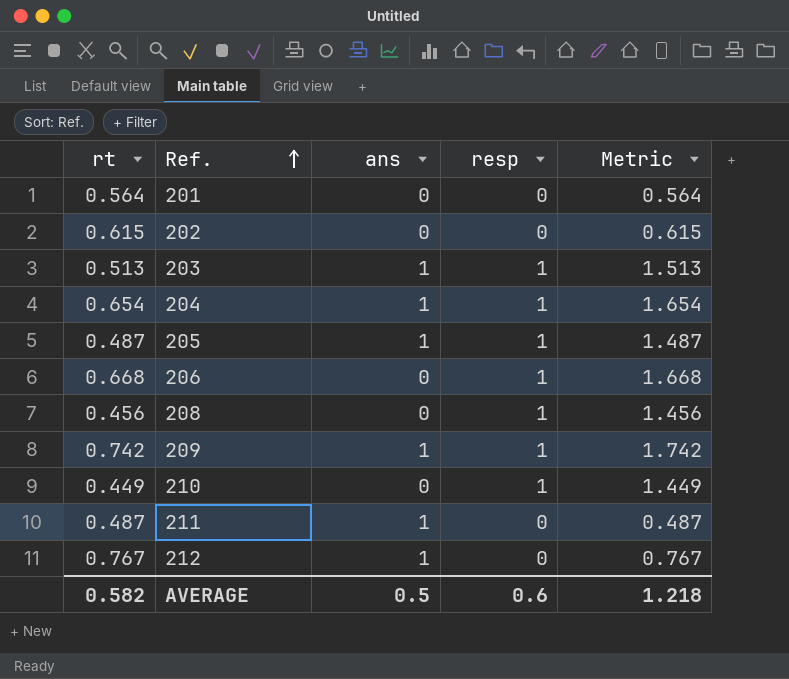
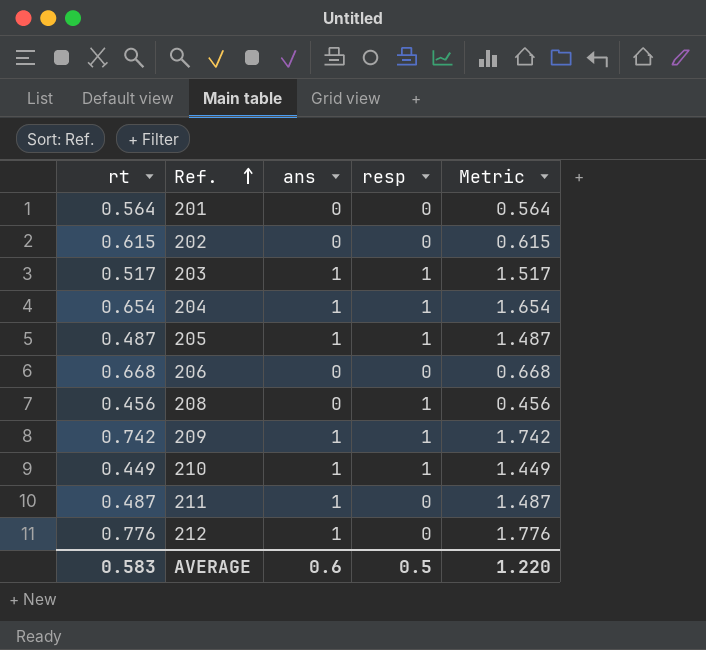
column Metric | formula: [rt] + [resp] -> [rt] + [ans]
203 | rt: 0.513 -> 0.517
206 | resp: 1 -> 0
210 | ans: 0 -> 1
212 | rt: 0.767 -> 0.776
AVERAGE | rt: 0.582 -> 0.583
AVERAGE | ans: 0.5 -> 0.6
AVERAGE | resp: 0.6 -> 0.5
AVERAGE | Metric: 1.218 -> 1.220

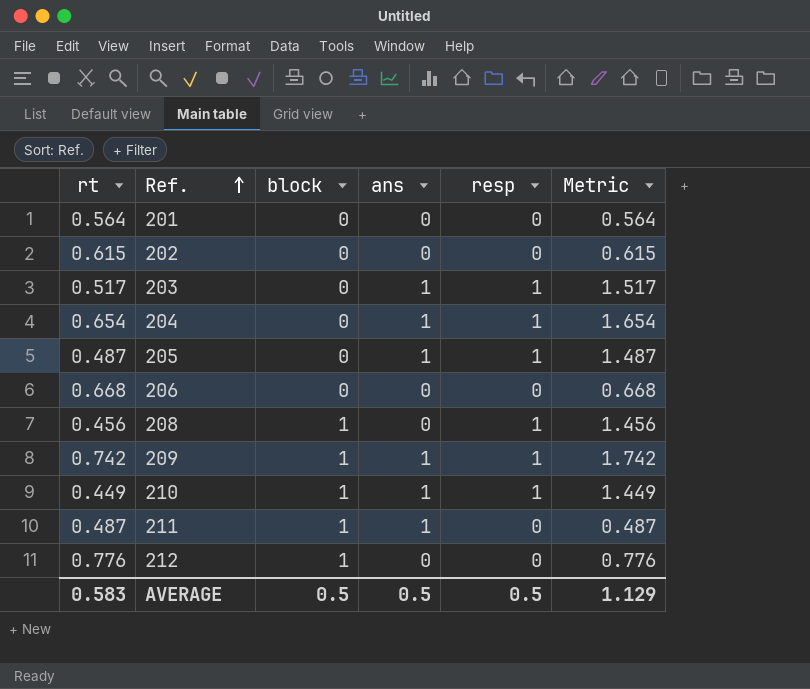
column block | position: none -> 3
column Metric | formula: [rt] + [ans] -> [rt] + [resp]
212 | ans: 1 -> 0
AVERAGE | ans: 0.6 -> 0.5
AVERAGE | Metric: 1.220 -> 1.129

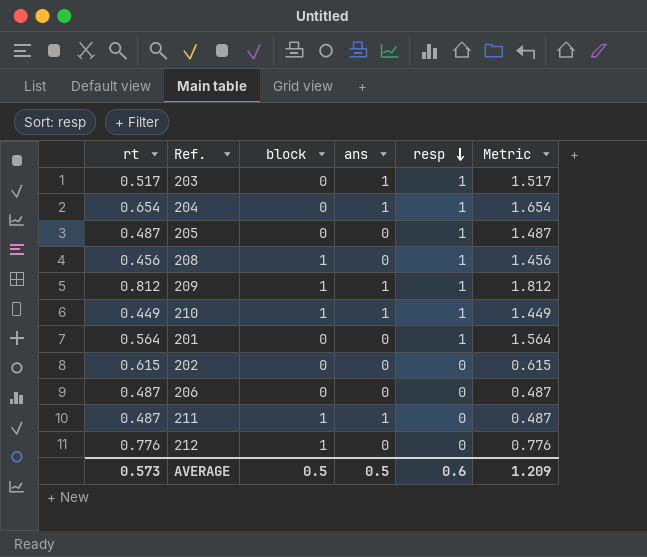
row order: Ref. ascending -> resp descending
205 | ans: 1 -> 0
209 | rt: 0.742 -> 0.812
209 | Metric: 1.742 -> 1.812
201 | resp: 0 -> 1
201 | Metric: 0.564 -> 1.564
206 | rt: 0.668 -> 0.487
206 | Metric: 0.668 -> 0.487
AVERAGE | rt: 0.583 -> 0.573
AVERAGE | resp: 0.5 -> 0.6
AVERAGE | Metric: 1.129 -> 1.209

